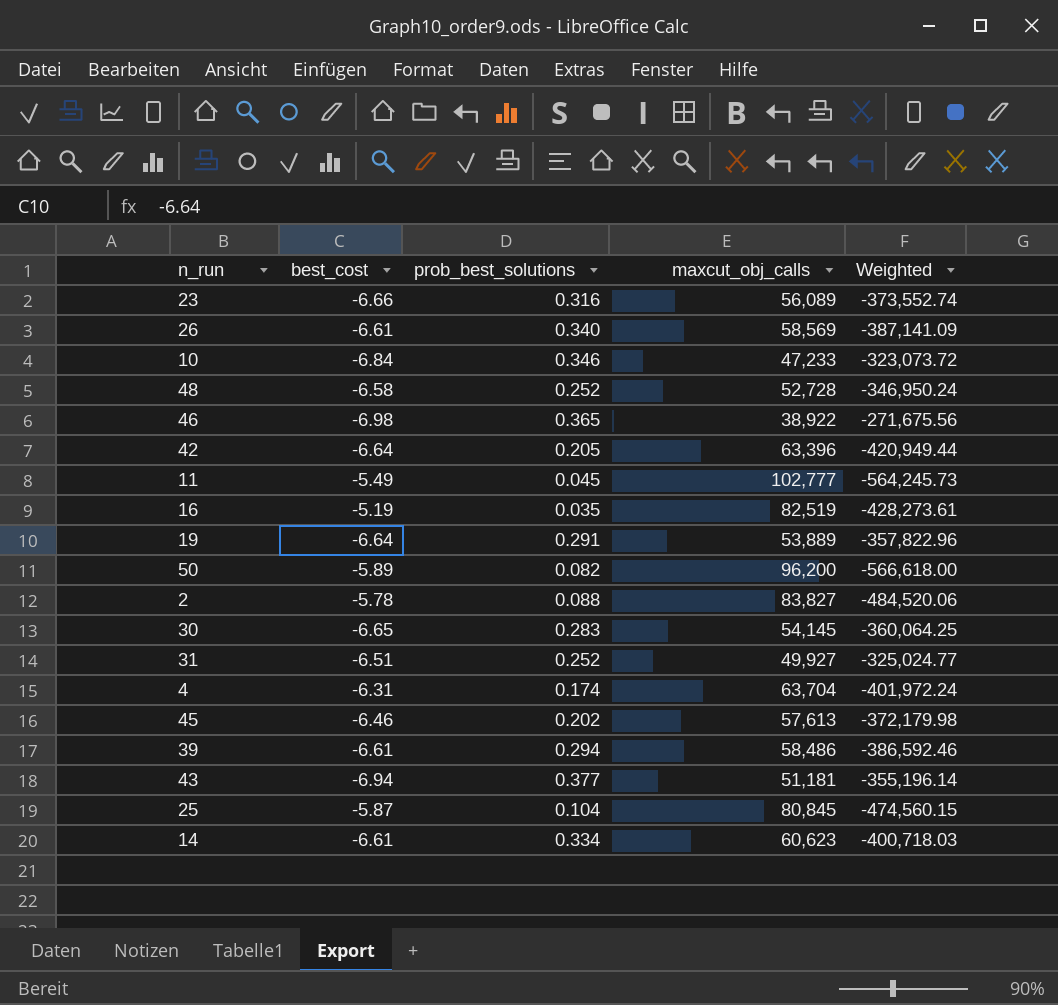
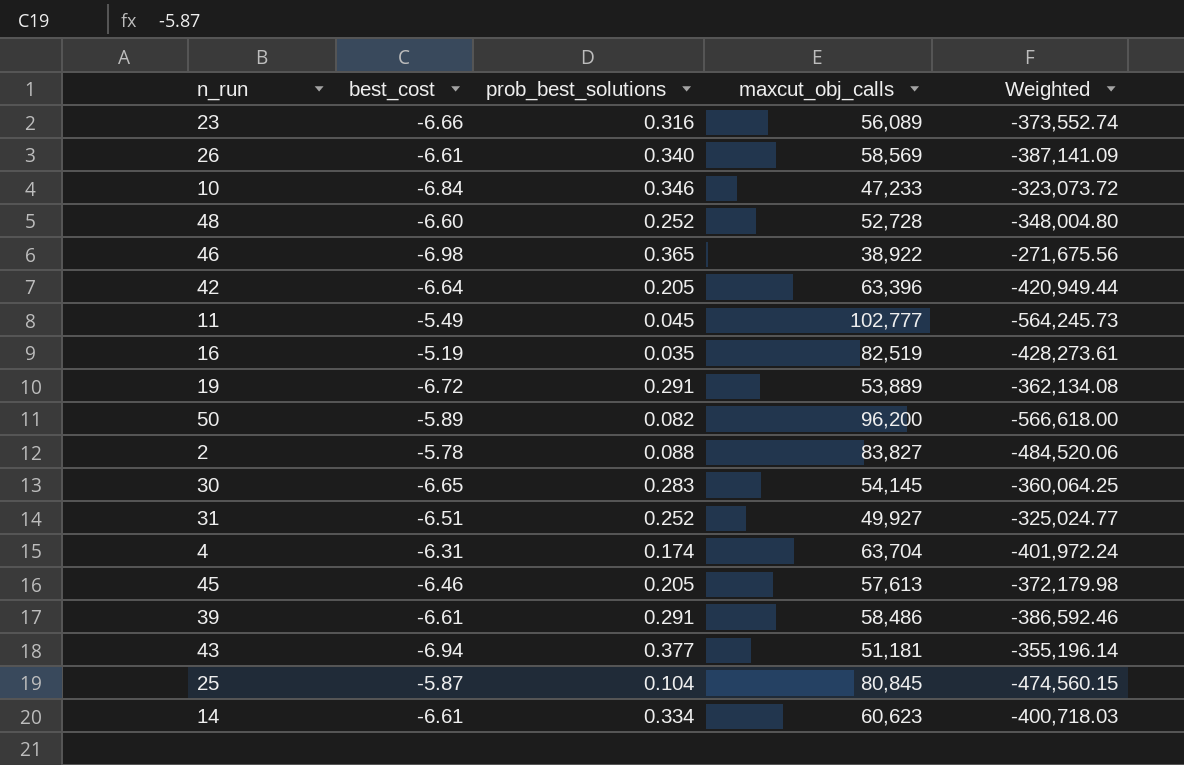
48 | best_cost: -6.58 -> -6.60
48 | Weighted: -346,950.24 -> -348,004.80
19 | best_cost: -6.64 -> -6.72
19 | Weighted: -357,822.96 -> -362,134.08
45 | prob_best_solutions: 0.202 -> 0.205
39 | prob_best_solutions: 0.294 -> 0.291

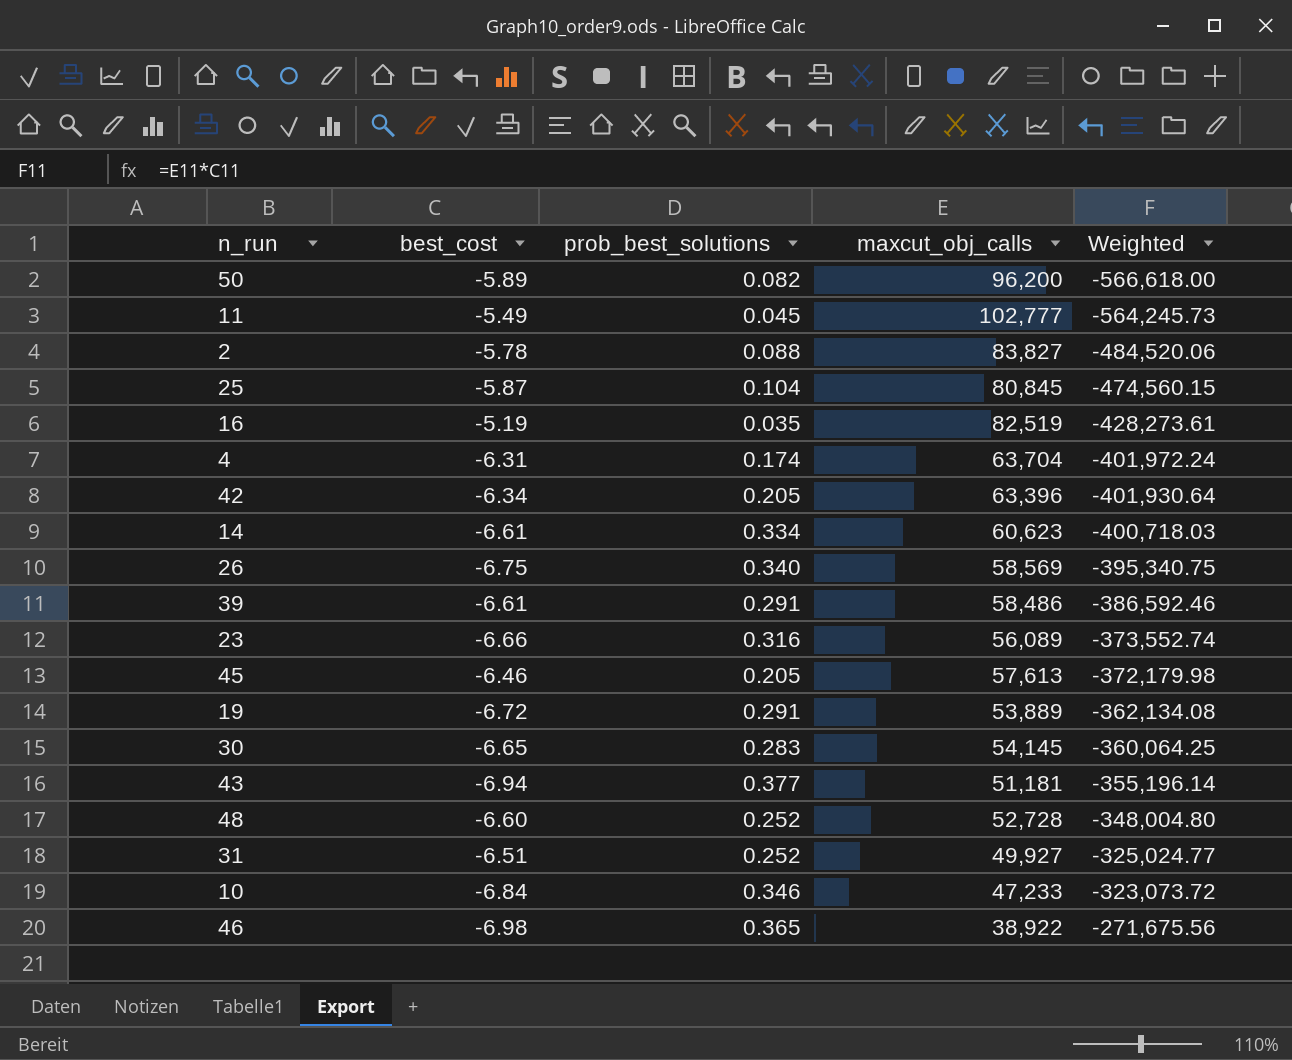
row order: none -> Weighted ascending
42 | best_cost: -6.64 -> -6.34
42 | Weighted: -420,949.44 -> -401,930.64
26 | best_cost: -6.61 -> -6.75
26 | Weighted: -387,141.09 -> -395,340.75

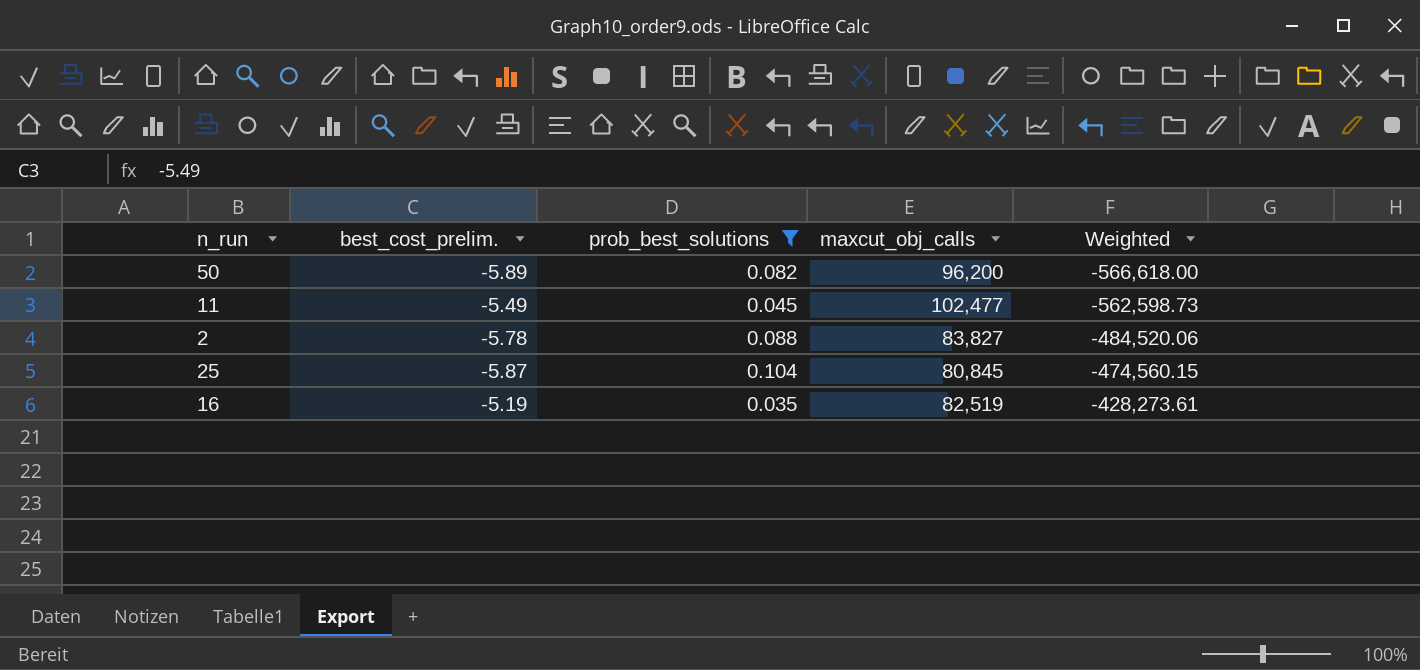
filter: none -> prob_best_solutions <= 0.104
column name: best_cost -> best_cost_prelim.
11 | maxcut_obj_calls: 102,777 -> 102,477
11 | Weighted: -564,245.73 -> -562,598.73

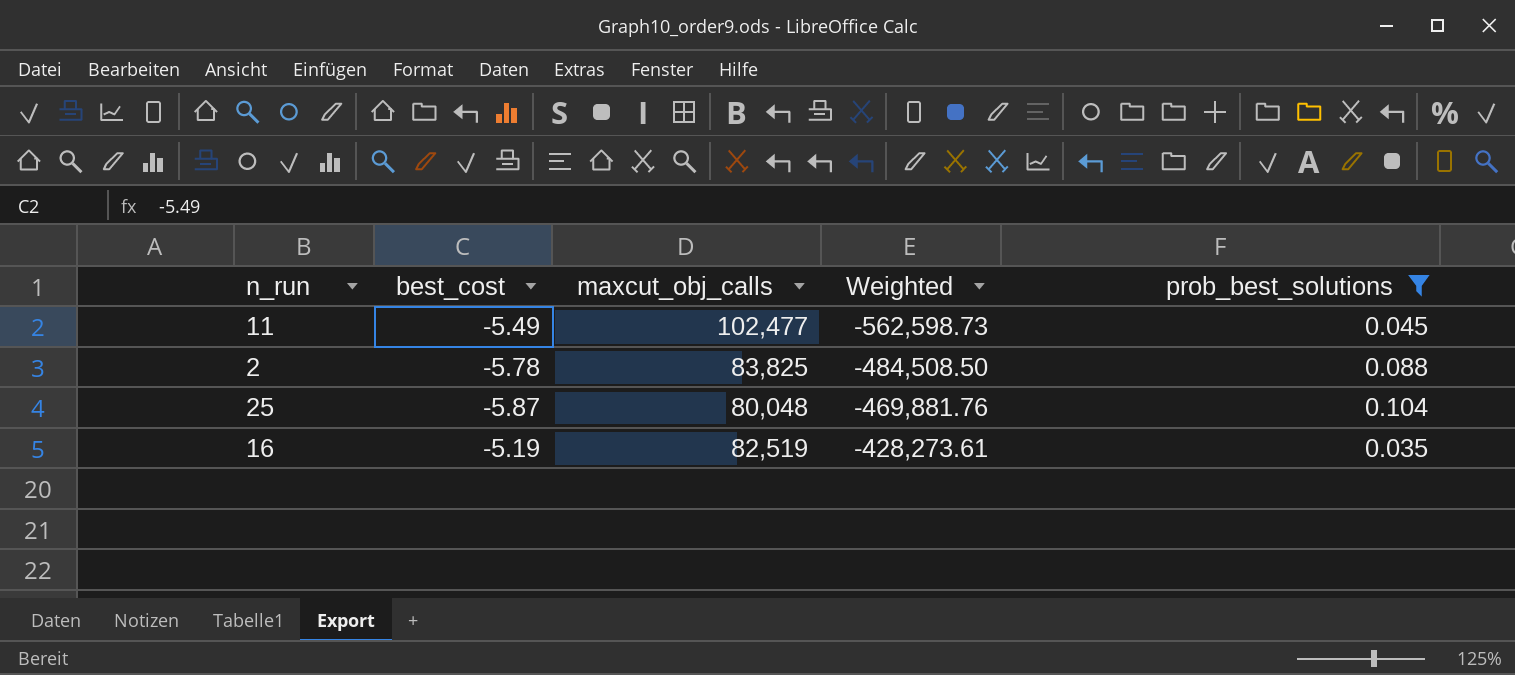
column name: best_cost_prelim. -> best_cost
column prob_best_solutions | position: 3 -> 5
row 50: -5.89 | 0.082 | 96,200 | -566,618.00 -> none
2 | maxcut_obj_calls: 83,827 -> 83,825
2 | Weighted: -484,520.06 -> -484,508.50
25 | maxcut_obj_calls: 80,845 -> 80,048
25 | Weighted: -474,560.15 -> -469,881.76

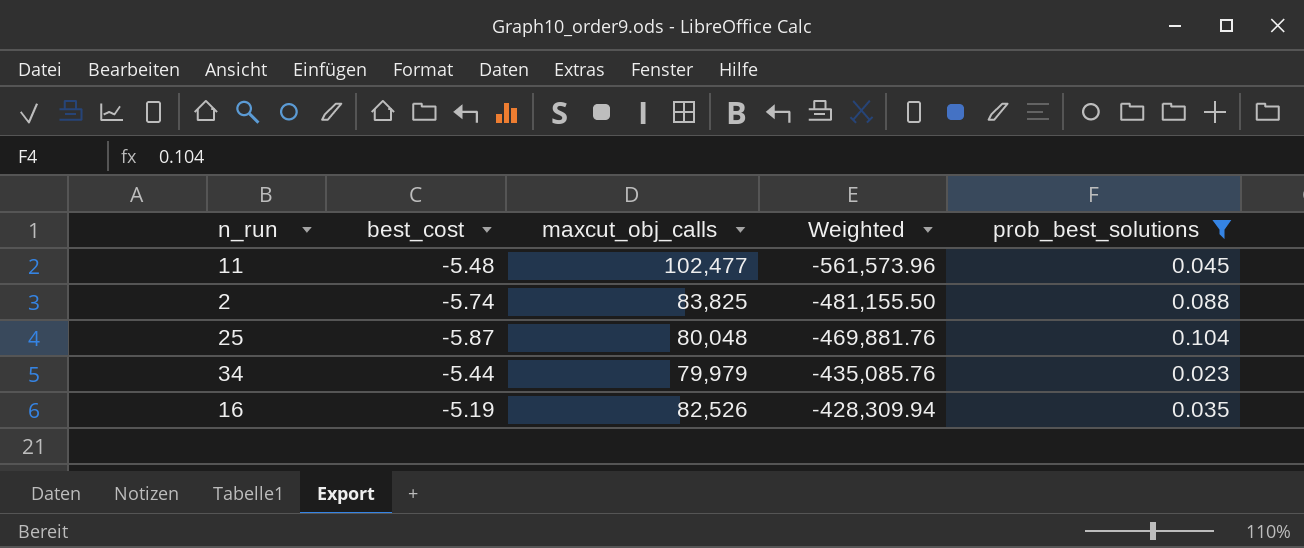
11 | best_cost: -5.49 -> -5.48
11 | Weighted: -562,598.73 -> -561,573.96
2 | best_cost: -5.78 -> -5.74
2 | Weighted: -484,508.50 -> -481,155.50
row 34: none -> -5.44 | 79,979 | -435,085.76 | 0.023
16 | maxcut_obj_calls: 82,519 -> 82,526
16 | Weighted: -428,273.61 -> -428,309.94

